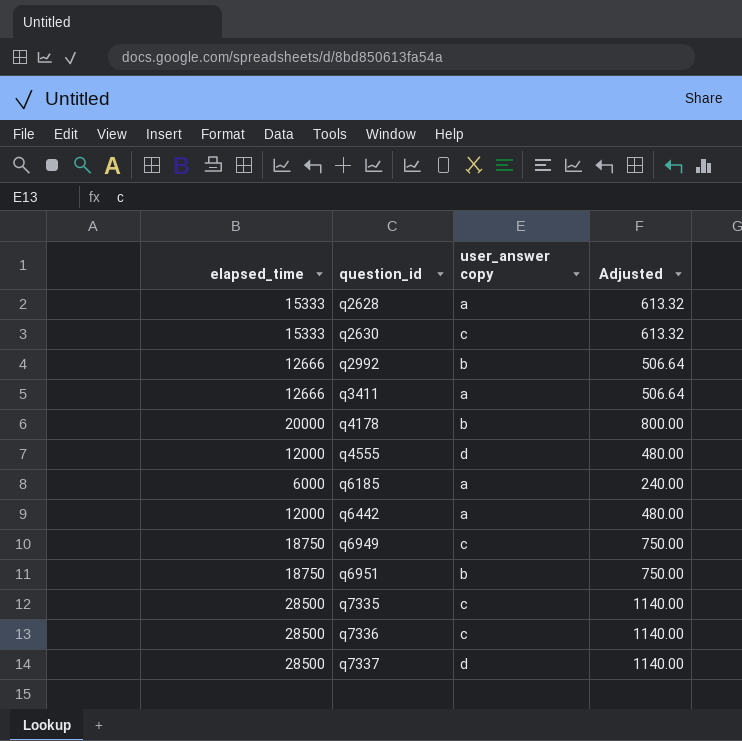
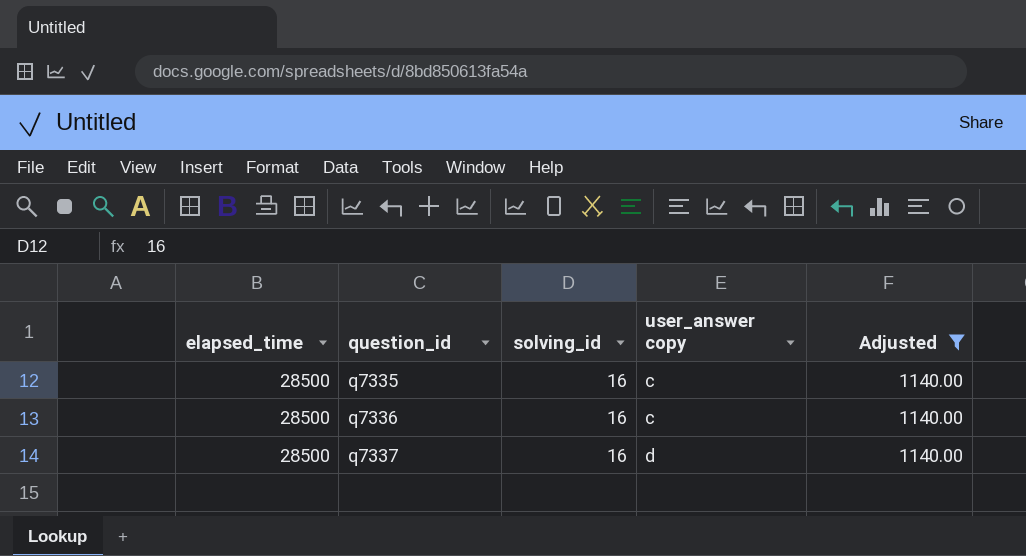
filter: none -> Adjusted = 1140.00
column solving_id | position: none -> 3

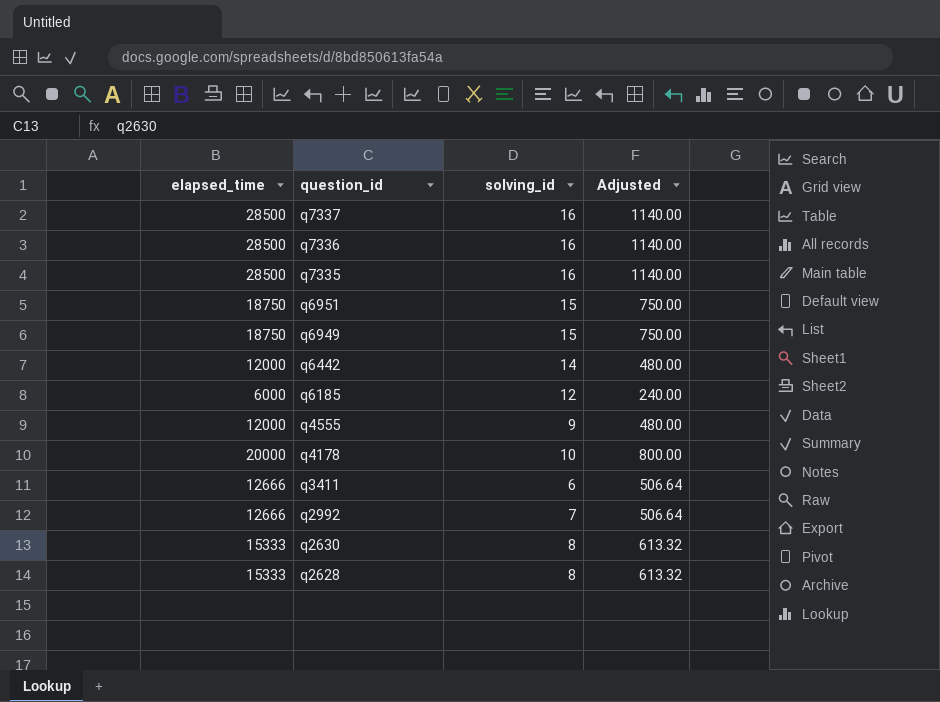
filter: Adjusted = 1140.00 -> none
row order: question_id ascending -> question_id descending
column user_answer copy | position: 4 -> none

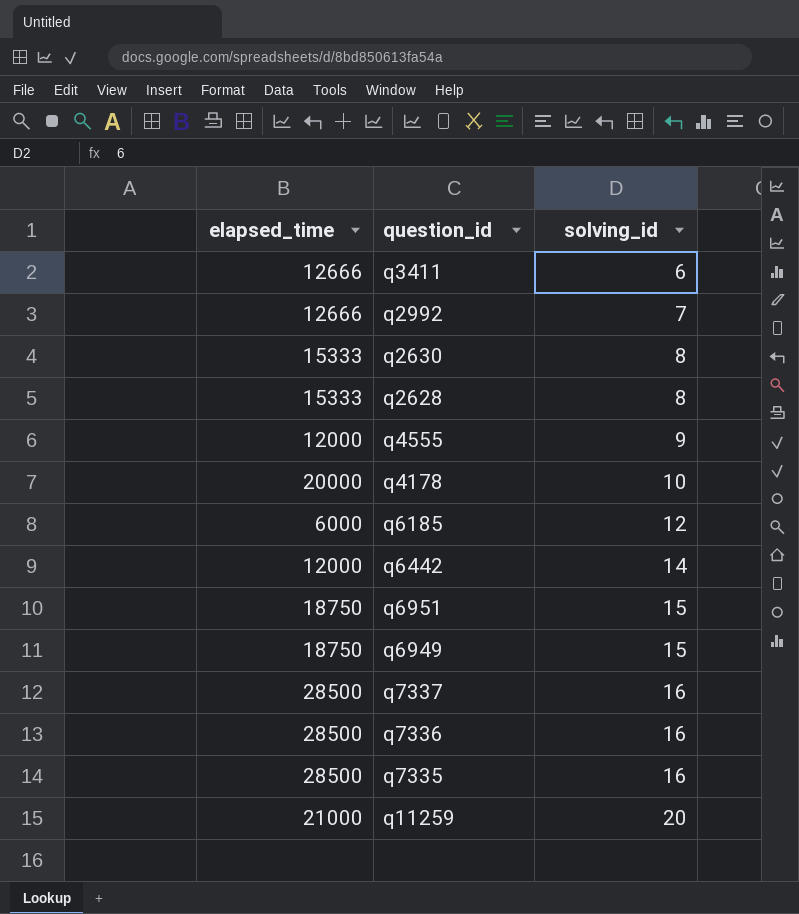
row order: question_id descending -> solving_id ascending
column Adjusted | formula: [elapsed_time] * 0.04 -> none
row q11259: none -> 21000 | 20

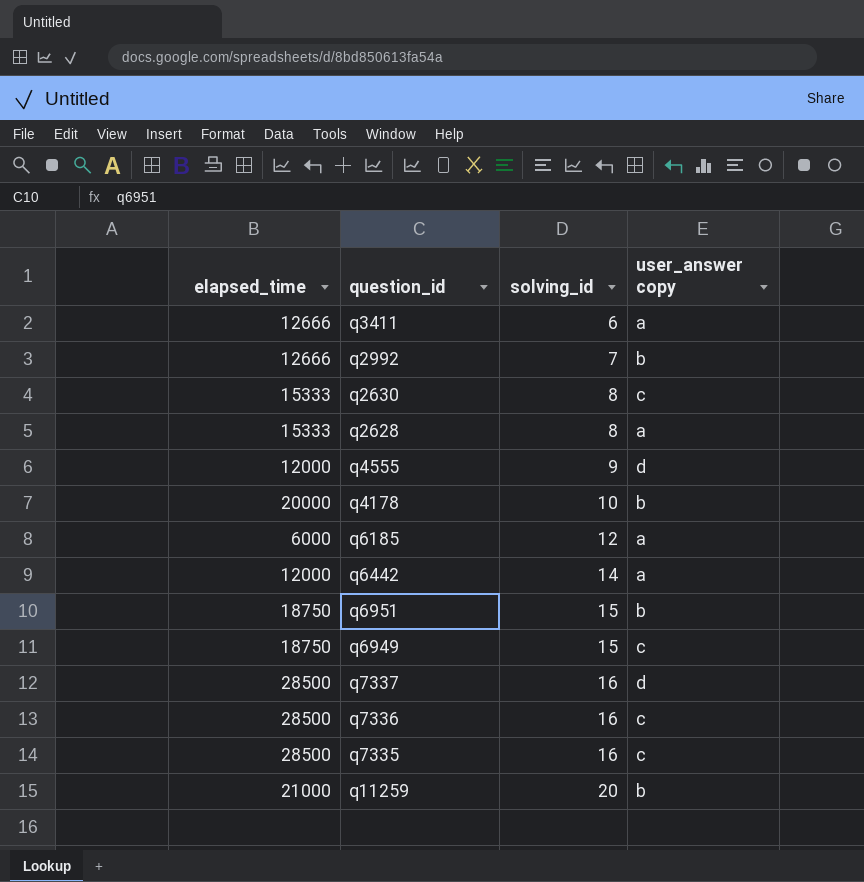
column user_answer copy | position: none -> 4

